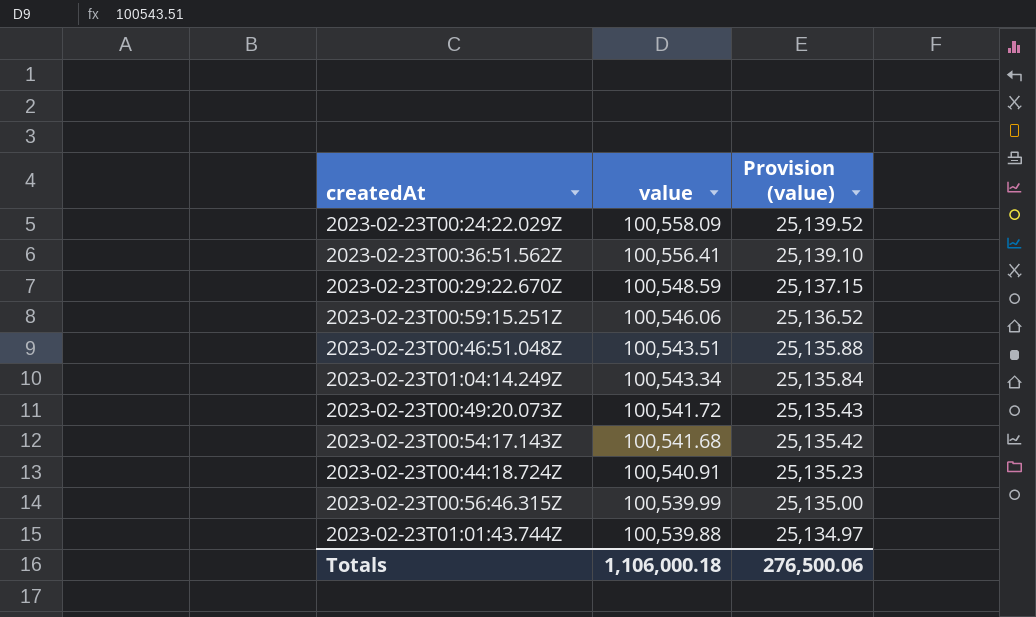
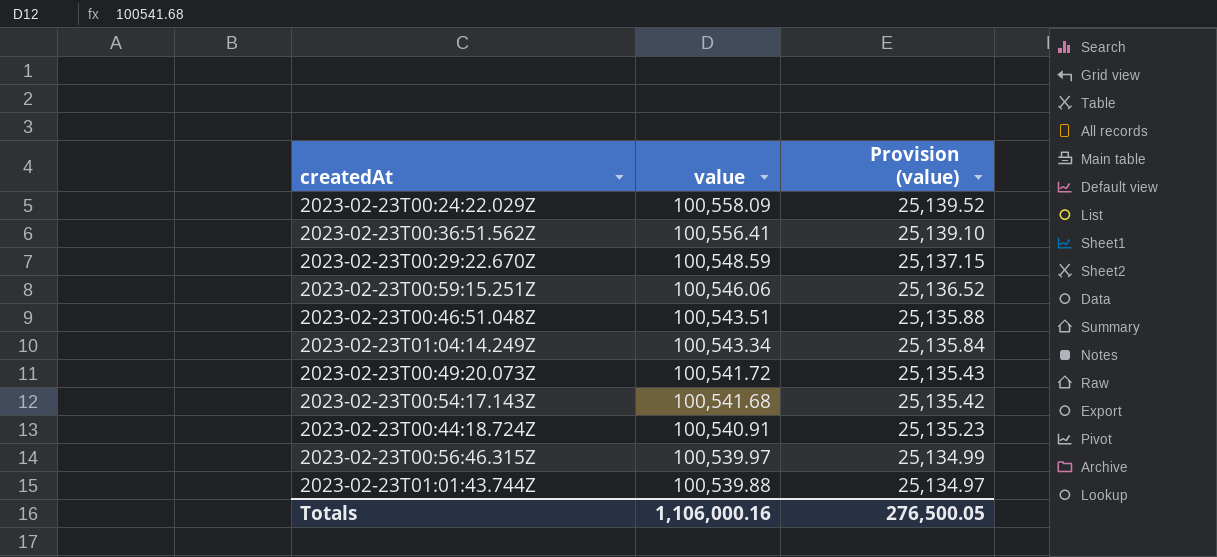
2023-02-23T00:56:46.315Z | value: 100,539.99 -> 100,539.97
2023-02-23T00:56:46.315Z | Provision (value): 25,135.00 -> 25,134.99
Totals | value: 1,106,000.18 -> 1,106,000.16
Totals | Provision (value): 276,500.06 -> 276,500.05

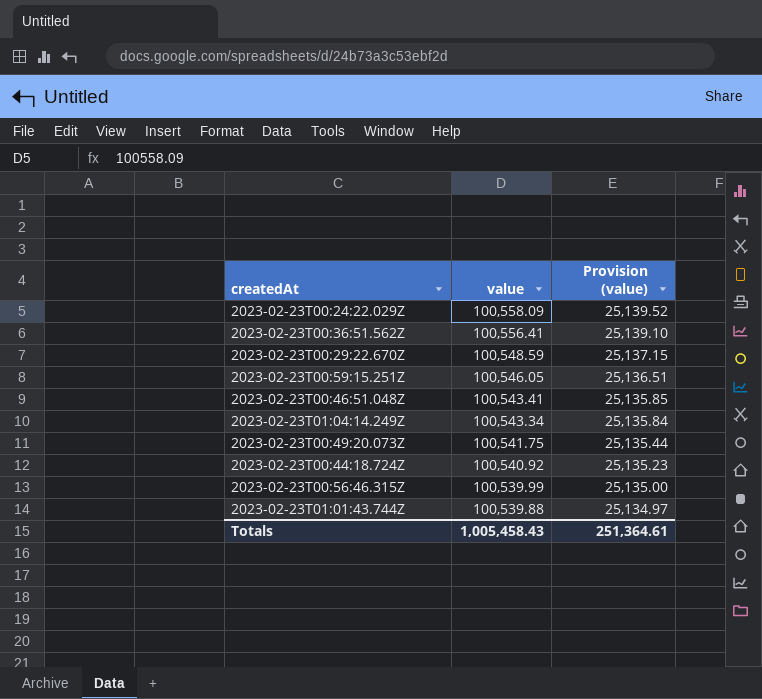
row 2023-02-23T00:54:17.143Z: 100,541.68 | 25,135.42 -> none
2023-02-23T00:59:15.251Z | value: 100,546.06 -> 100,546.05
2023-02-23T00:59:15.251Z | Provision (value): 25,136.52 -> 25,136.51
2023-02-23T00:46:51.048Z | value: 100,543.51 -> 100,543.41
2023-02-23T00:46:51.048Z | Provision (value): 25,135.88 -> 25,135.85
2023-02-23T00:49:20.073Z | value: 100,541.72 -> 100,541.75
2023-02-23T00:49:20.073Z | Provision (value): 25,135.43 -> 25,135.44
2023-02-23T00:44:18.724Z | value: 100,540.91 -> 100,540.92
2023-02-23T00:56:46.315Z | value: 100,539.97 -> 100,539.99
2023-02-23T00:56:46.315Z | Provision (value): 25,134.99 -> 25,135.00
Totals | value: 1,106,000.16 -> 1,005,458.43
Totals | Provision (value): 276,500.05 -> 251,364.61

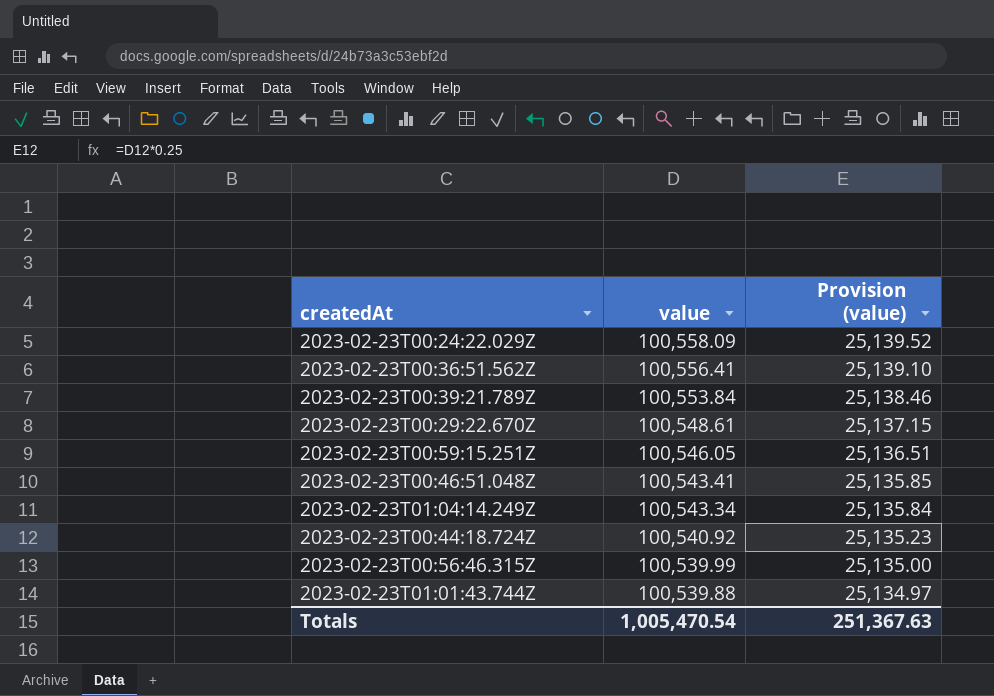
row 2023-02-23T00:49:20.073Z: 100,541.75 | 25,135.44 -> none
row 2023-02-23T00:39:21.789Z: none -> 100,553.84 | 25,138.46
2023-02-23T00:29:22.670Z | value: 100,548.59 -> 100,548.61
Totals | value: 1,005,458.43 -> 1,005,470.54
Totals | Provision (value): 251,364.61 -> 251,367.63

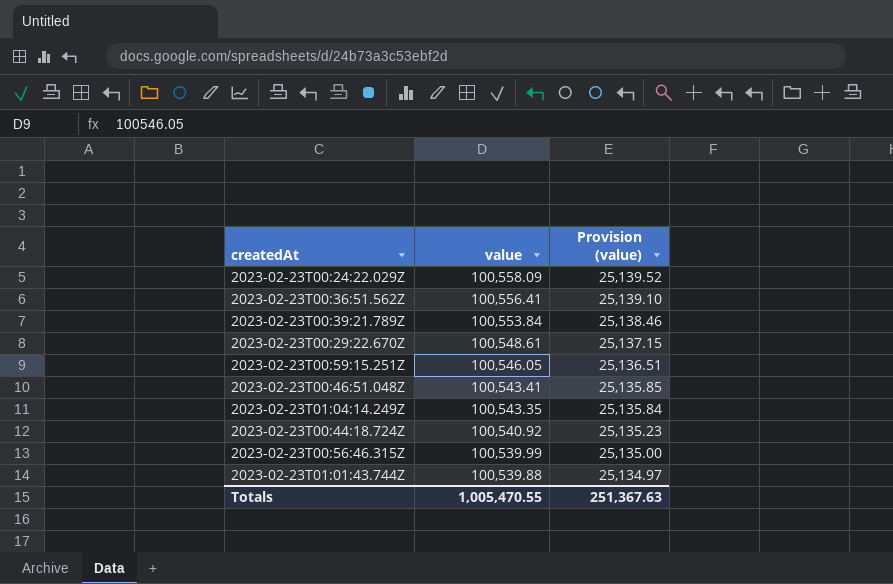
2023-02-23T01:04:14.249Z | value: 100,543.34 -> 100,543.35
Totals | value: 1,005,470.54 -> 1,005,470.55

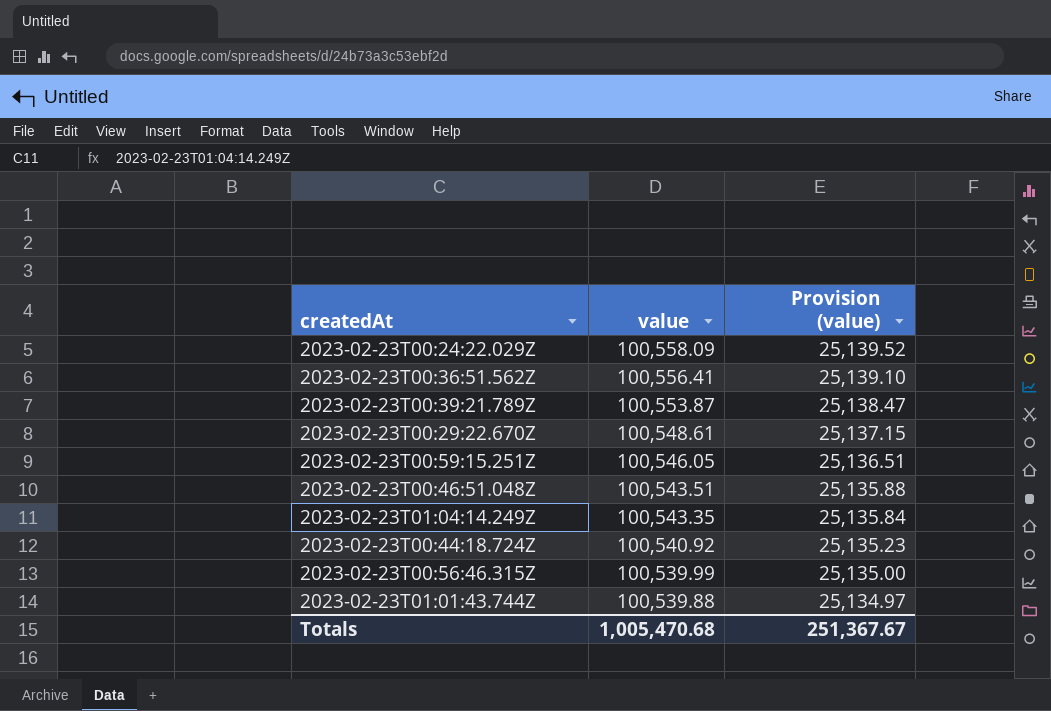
2023-02-23T00:39:21.789Z | value: 100,553.84 -> 100,553.87
2023-02-23T00:39:21.789Z | Provision (value): 25,138.46 -> 25,138.47
2023-02-23T00:46:51.048Z | value: 100,543.41 -> 100,543.51
2023-02-23T00:46:51.048Z | Provision (value): 25,135.85 -> 25,135.88
Totals | value: 1,005,470.55 -> 1,005,470.68
Totals | Provision (value): 251,367.63 -> 251,367.67

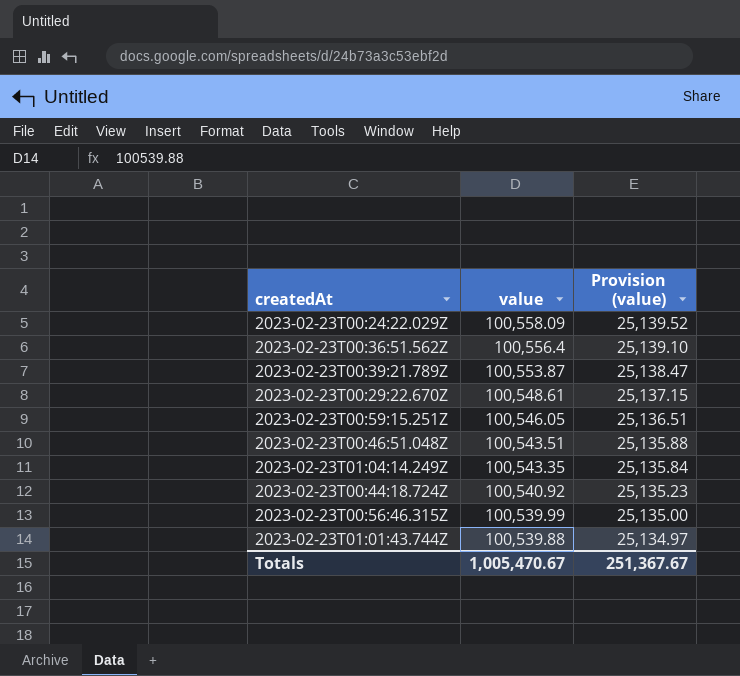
2023-02-23T00:36:51.562Z | value: 100,556.41 -> 100,556.4
Totals | value: 1,005,470.68 -> 1,005,470.67

